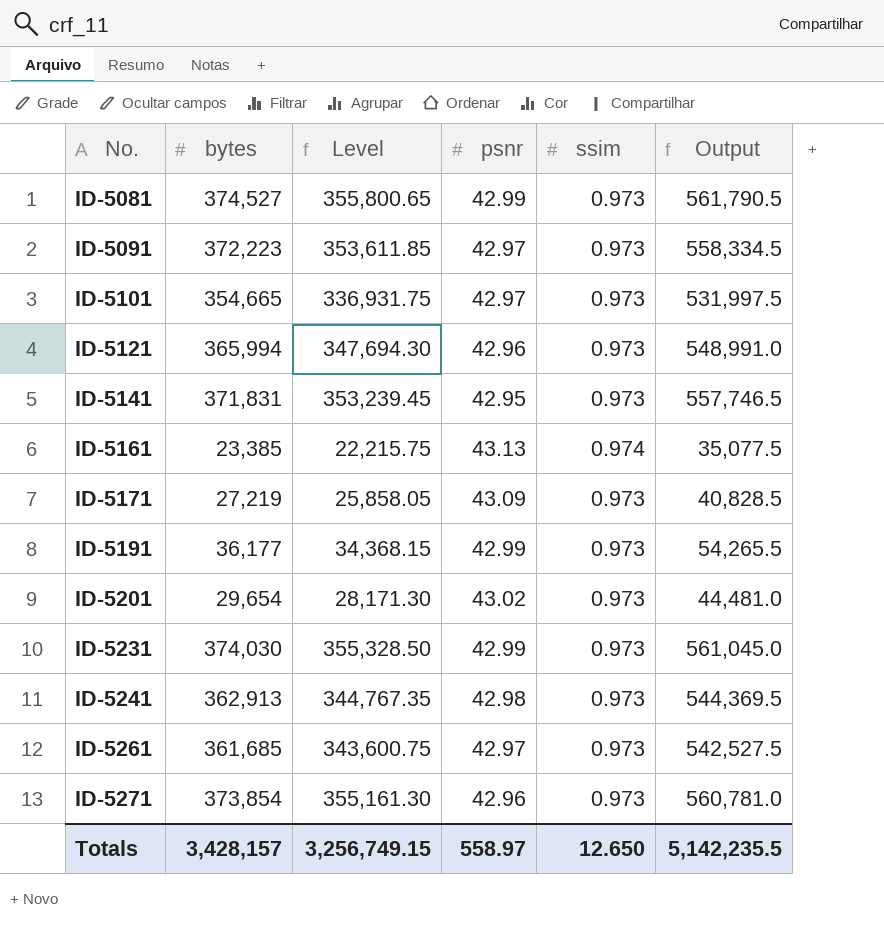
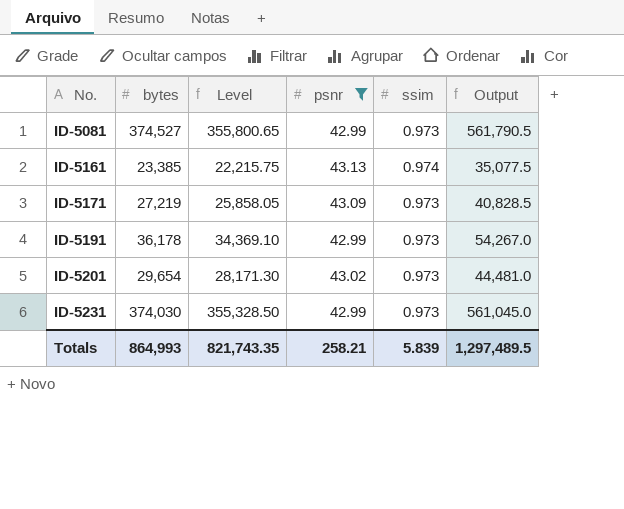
filter: none -> psnr >= 42.99
ID-5191 | bytes: 36,177 -> 36,178
ID-5191 | Level: 34,368.15 -> 34,369.10
ID-5191 | Output: 54,265.5 -> 54,267.0
Totals | bytes: 3,428,157 -> 864,993
Totals | Level: 3,256,749.15 -> 821,743.35
Totals | psnr: 558.97 -> 258.21
Totals | ssim: 12.650 -> 5.839
Totals | Output: 5,142,235.5 -> 1,297,489.5

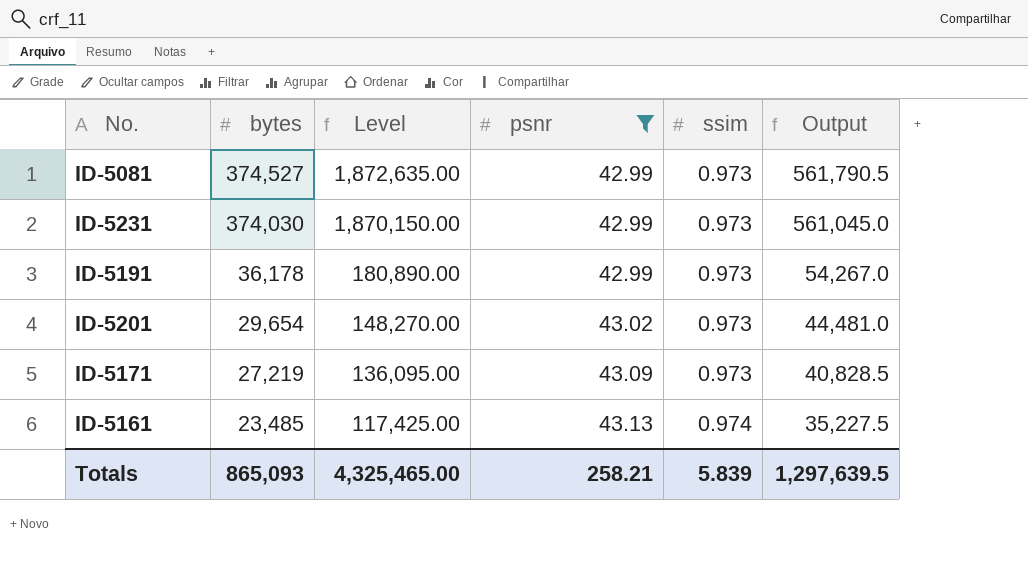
row order: No. ascending -> bytes descending
column Level | formula: [bytes] * 0.95 -> [bytes] * 5
ID-5161 | bytes: 23,385 -> 23,485
ID-5161 | Output: 35,077.5 -> 35,227.5
Totals | bytes: 864,993 -> 865,093
Totals | Level: 821,743.35 -> 4,325,465.00
Totals | Output: 1,297,489.5 -> 1,297,639.5

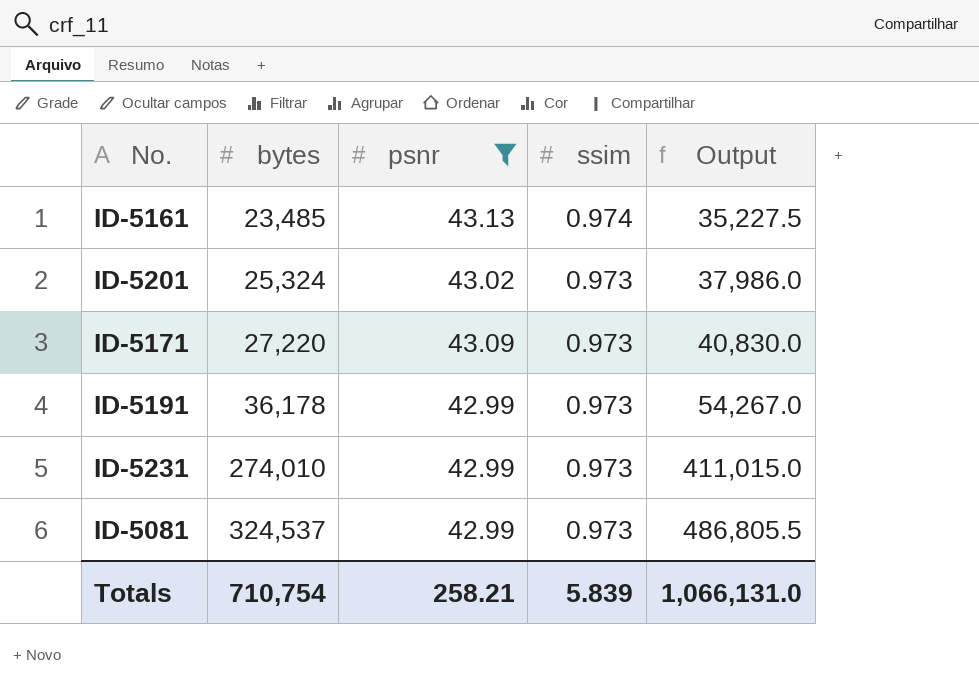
row order: bytes descending -> bytes ascending
column Level | formula: [bytes] * 5 -> none
ID-5201 | bytes: 29,654 -> 25,324
ID-5201 | Output: 44,481.0 -> 37,986.0
ID-5171 | bytes: 27,219 -> 27,220
ID-5171 | Output: 40,828.5 -> 40,830.0
ID-5231 | bytes: 374,030 -> 274,010
ID-5231 | Output: 561,045.0 -> 411,015.0
ID-5081 | bytes: 374,527 -> 324,537
ID-5081 | Output: 561,790.5 -> 486,805.5
Totals | bytes: 865,093 -> 710,754
Totals | Output: 1,297,639.5 -> 1,066,131.0

